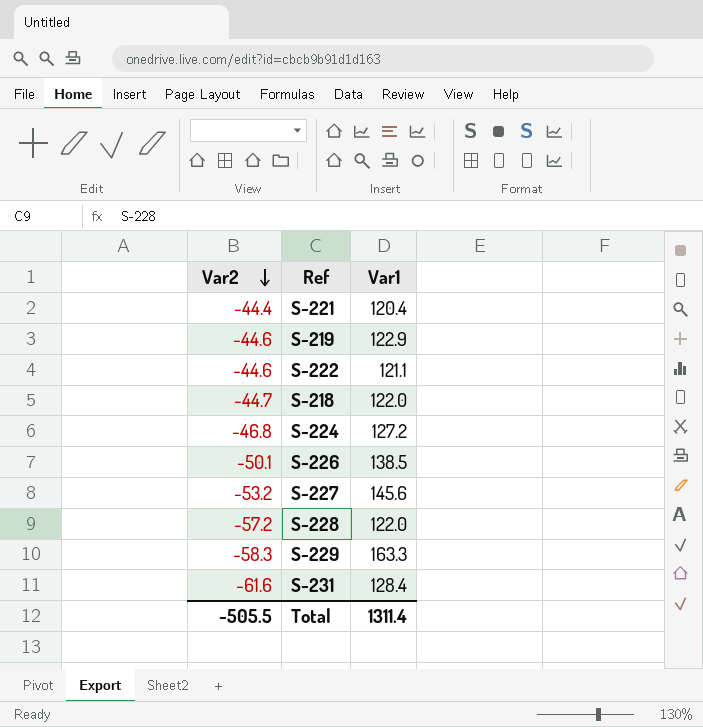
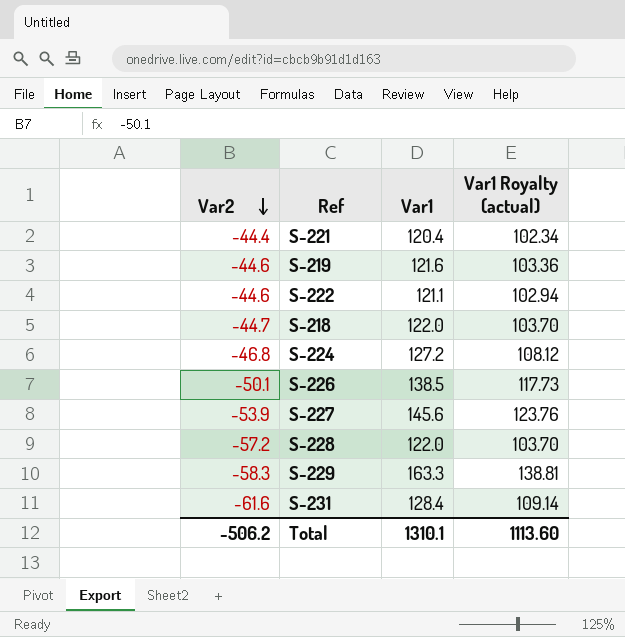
column Var1 Royalty (actual) | formula: none -> [Var1] * 0.85
S-219 | Var1: 122.9 -> 121.6
S-227 | Var2: -53.2 -> -53.9
Total | Var2: -505.5 -> -506.2
Total | Var1: 1311.4 -> 1310.1

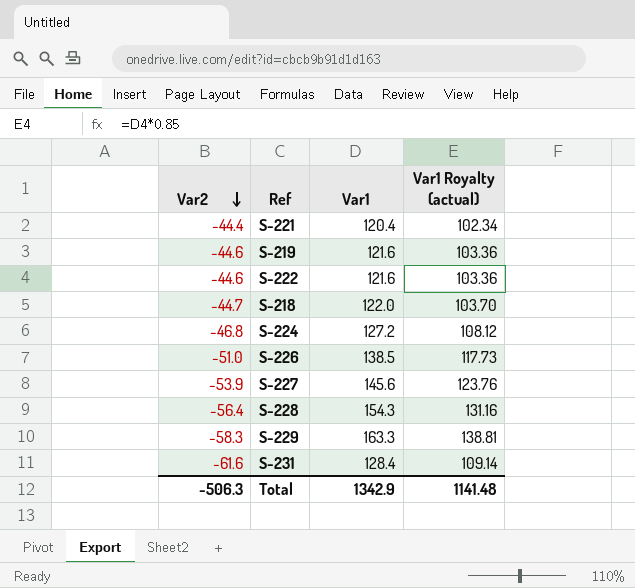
S-222 | Var1: 121.1 -> 121.6
S-222 | Var1 Royalty (actual): 102.94 -> 103.36
S-226 | Var2: -50.1 -> -51.0
S-228 | Var2: -57.2 -> -56.4
S-228 | Var1: 122.0 -> 154.3
S-228 | Var1 Royalty (actual): 103.70 -> 131.16
Total | Var2: -506.2 -> -506.3
Total | Var1: 1310.1 -> 1342.9
Total | Var1 Royalty (actual): 1113.60 -> 1141.48

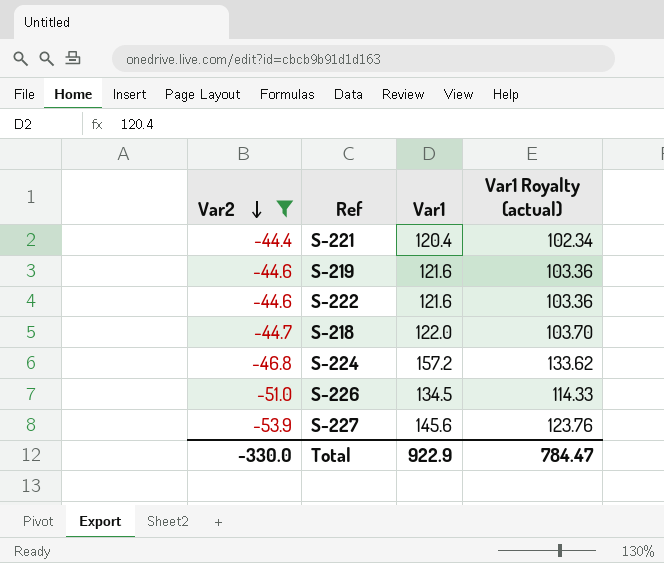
filter: none -> Var2 >= -53.9
S-224 | Var1: 127.2 -> 157.2
S-224 | Var1 Royalty (actual): 108.12 -> 133.62
S-226 | Var1: 138.5 -> 134.5
S-226 | Var1 Royalty (actual): 117.73 -> 114.33
Total | Var2: -506.3 -> -330.0
Total | Var1: 1342.9 -> 922.9
Total | Var1 Royalty (actual): 1141.48 -> 784.47

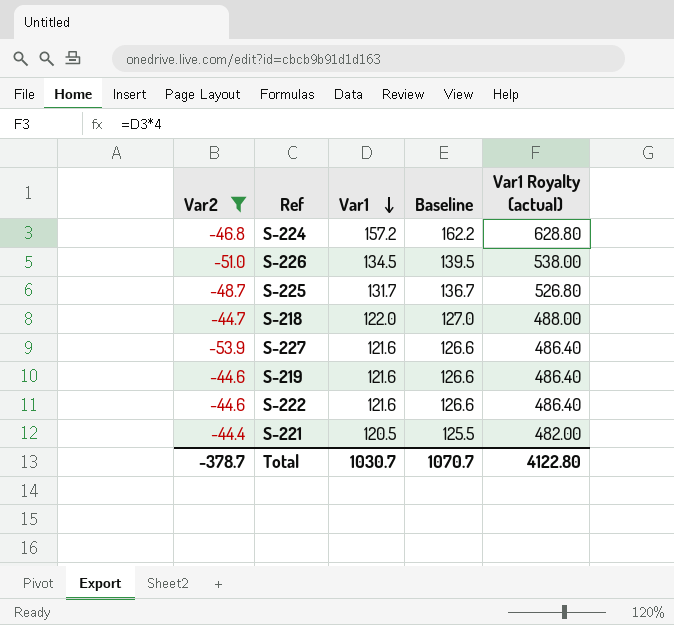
row order: Var2 descending -> Var1 descending
column Baseline | formula: none -> [Var1] + 5
column Var1 Royalty (actual) | formula: [Var1] * 0.85 -> [Var1] * 4
row S-225: none -> -48.7 | 131.7 | 136.7 | 526.80
S-227 | Var1: 145.6 -> 121.6
S-221 | Var1: 120.4 -> 120.5
Total | Var2: -330.0 -> -378.7
Total | Var1: 922.9 -> 1030.7
Total | Var1 Royalty (actual): 784.47 -> 4122.80

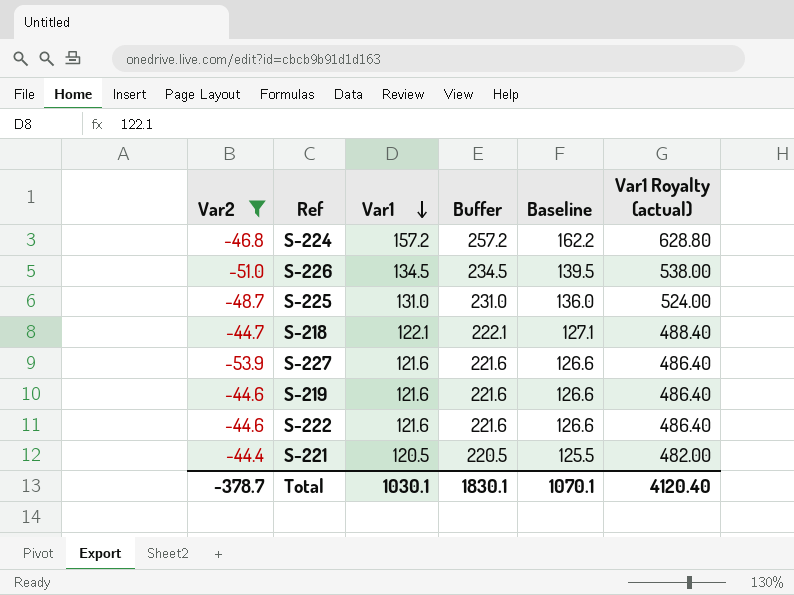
column Buffer | formula: none -> [Var1] + 100
S-225 | Var1: 131.7 -> 131.0
S-225 | Baseline: 136.7 -> 136.0
S-225 | Var1 Royalty (actual): 526.80 -> 524.00
S-218 | Var1: 122.0 -> 122.1
S-218 | Baseline: 127.0 -> 127.1
S-218 | Var1 Royalty (actual): 488.00 -> 488.40
Total | Var1: 1030.7 -> 1030.1
Total | Baseline: 1070.7 -> 1070.1
Total | Var1 Royalty (actual): 4122.80 -> 4120.40

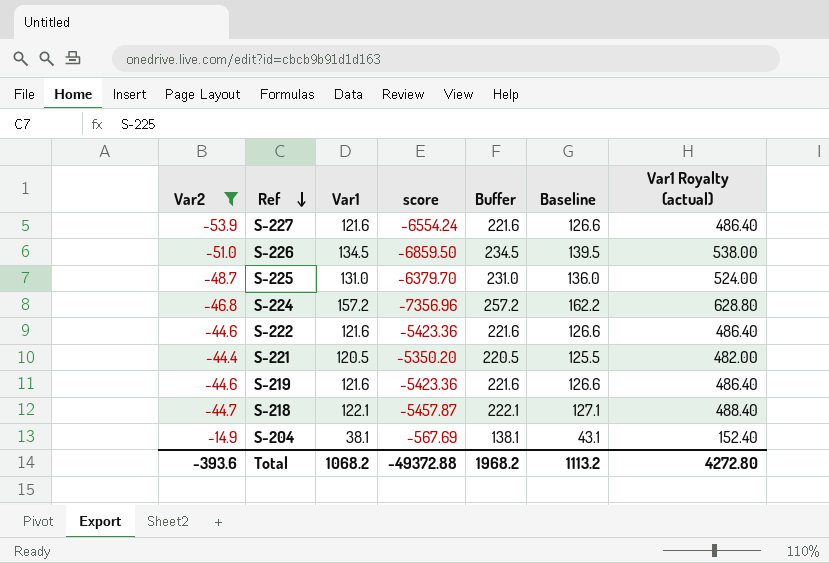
row order: Var1 descending -> Ref descending
column score | formula: none -> [Var2] * [Var1]
row S-204: none -> -14.9 | 38.1 | -567.69 | 138.1 | 43.1 | 152.40
Total | Var2: -378.7 -> -393.6
Total | Var1: 1030.1 -> 1068.2
Total | Buffer: 1830.1 -> 1968.2
Total | Baseline: 1070.1 -> 1113.2
Total | Var1 Royalty (actual): 4120.40 -> 4272.80

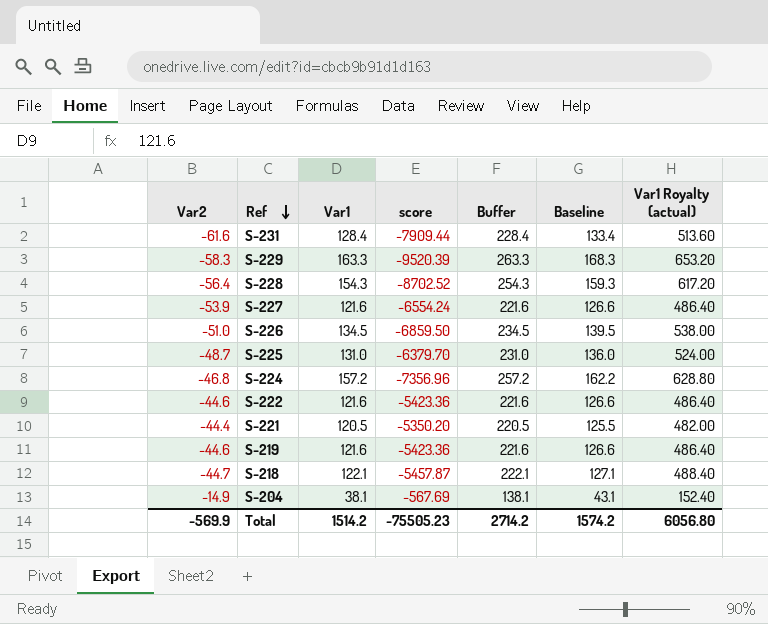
filter: Var2 >= -53.9 -> none
Total | Var2: -393.6 -> -569.9
Total | Var1: 1068.2 -> 1514.2
Total | score: -49372.88 -> -75505.23
Total | Buffer: 1968.2 -> 2714.2
Total | Baseline: 1113.2 -> 1574.2
Total | Var1 Royalty (actual): 4272.80 -> 6056.80

